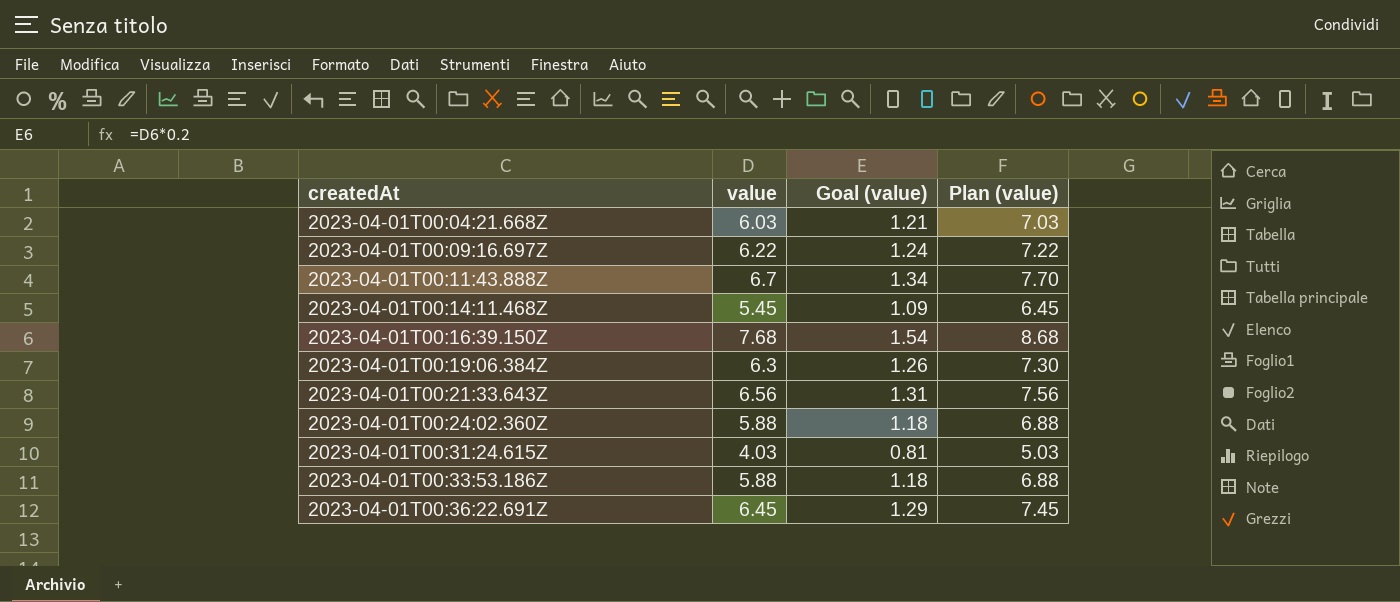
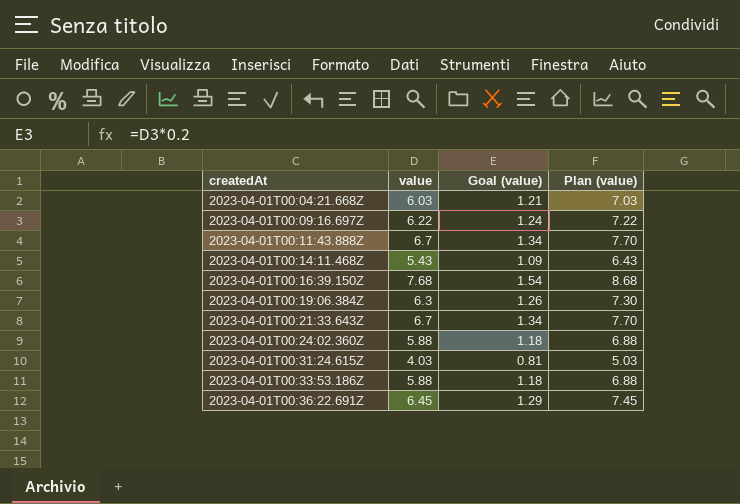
2023-04-01T00:14:11.468Z | value: 5.45 -> 5.43
2023-04-01T00:14:11.468Z | Plan (value): 6.45 -> 6.43
2023-04-01T00:21:33.643Z | value: 6.56 -> 6.7
2023-04-01T00:21:33.643Z | Goal (value): 1.31 -> 1.34
2023-04-01T00:21:33.643Z | Plan (value): 7.56 -> 7.70

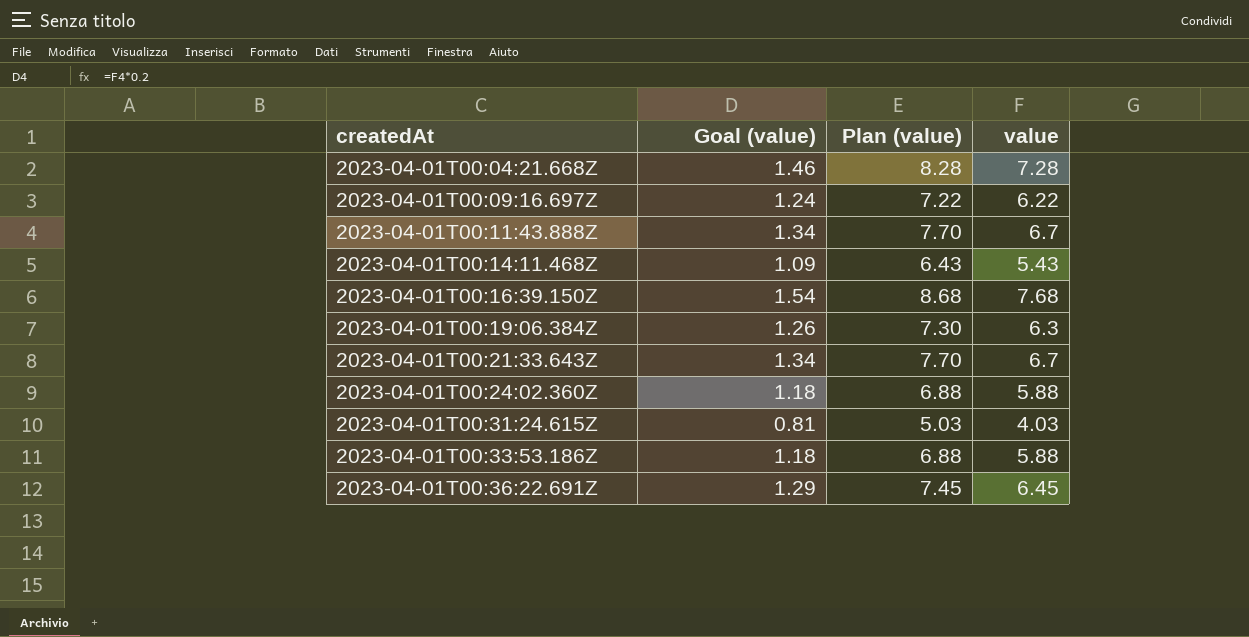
column value | position: 2 -> 4
2023-04-01T00:04:21.668Z | Goal (value): 1.21 -> 1.46
2023-04-01T00:04:21.668Z | Plan (value): 7.03 -> 8.28
2023-04-01T00:04:21.668Z | value: 6.03 -> 7.28

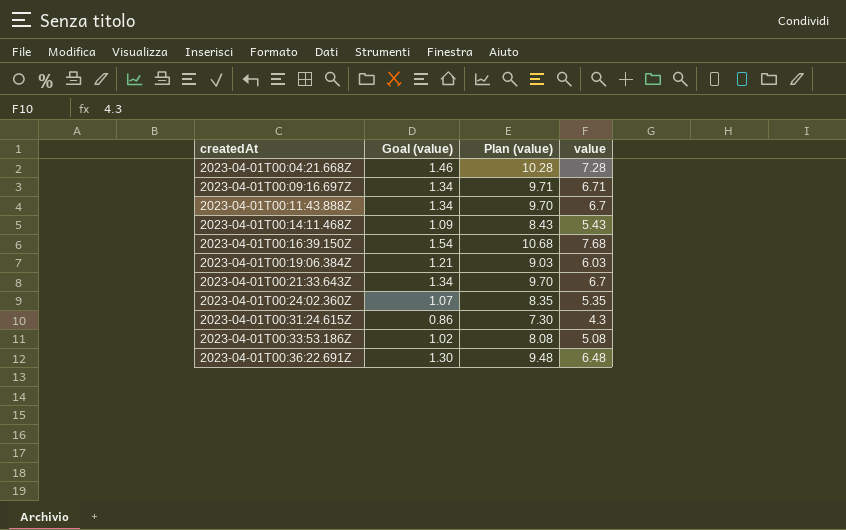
column Plan (value) | formula: [value] + 1 -> [value] + 3
2023-04-01T00:09:16.697Z | Goal (value): 1.24 -> 1.34
2023-04-01T00:09:16.697Z | value: 6.22 -> 6.71
2023-04-01T00:19:06.384Z | Goal (value): 1.26 -> 1.21
2023-04-01T00:19:06.384Z | value: 6.3 -> 6.03
2023-04-01T00:24:02.360Z | Goal (value): 1.18 -> 1.07
2023-04-01T00:24:02.360Z | value: 5.88 -> 5.35
2023-04-01T00:31:24.615Z | Goal (value): 0.81 -> 0.86
2023-04-01T00:31:24.615Z | value: 4.03 -> 4.3
2023-04-01T00:33:53.186Z | Goal (value): 1.18 -> 1.02
2023-04-01T00:33:53.186Z | value: 5.88 -> 5.08
2023-04-01T00:36:22.691Z | Goal (value): 1.29 -> 1.30
2023-04-01T00:36:22.691Z | value: 6.45 -> 6.48

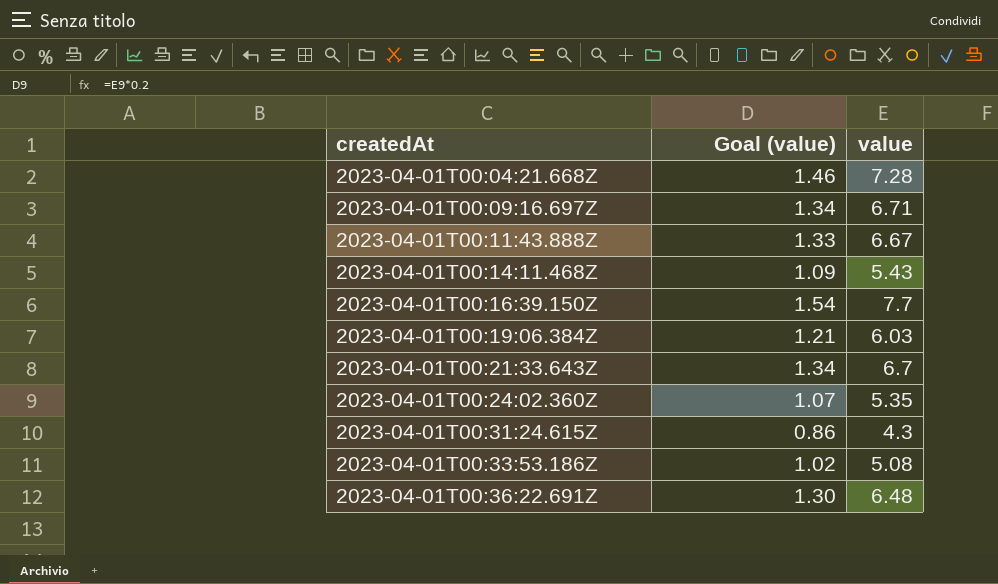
column Plan (value) | formula: [value] + 3 -> none
2023-04-01T00:11:43.888Z | Goal (value): 1.34 -> 1.33
2023-04-01T00:11:43.888Z | value: 6.7 -> 6.67
2023-04-01T00:16:39.150Z | value: 7.68 -> 7.7

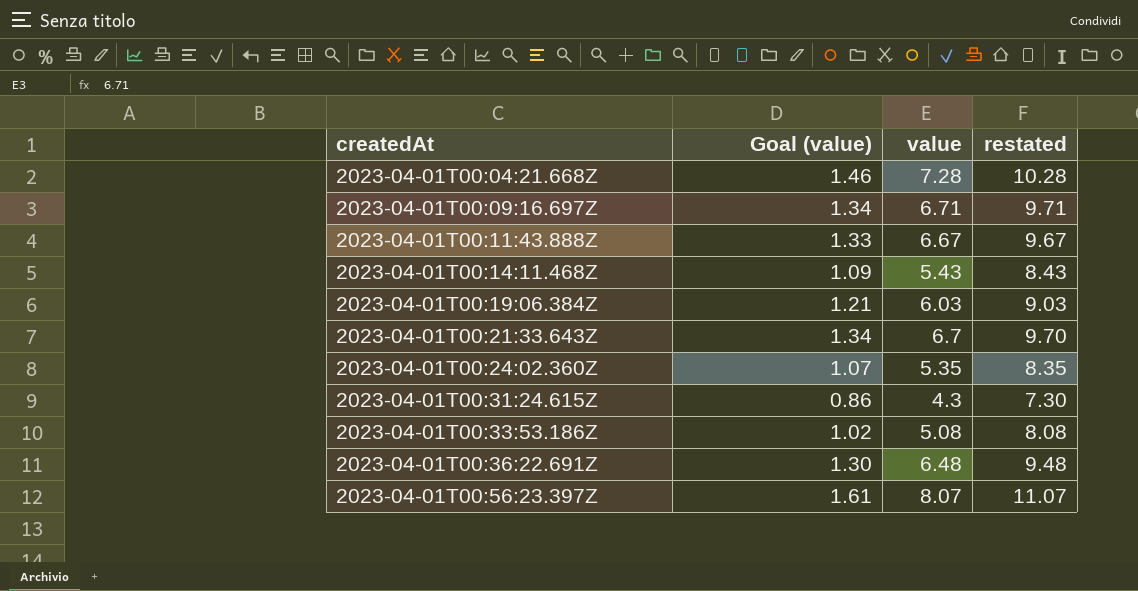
column restated | formula: none -> [value] + 3
row 2023-04-01T00:16:39.150Z: 1.54 | 7.7 -> none
row 2023-04-01T00:56:23.397Z: none -> 1.61 | 8.07 | 11.07

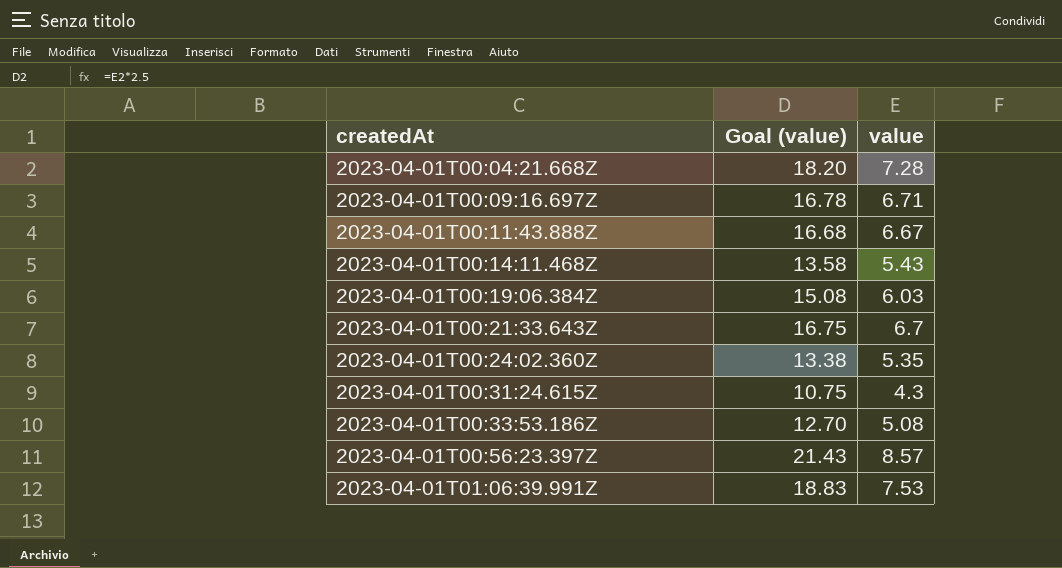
column restated | formula: [value] + 3 -> none
column Goal (value) | formula: [value] * 0.2 -> [value] * 2.5
row 2023-04-01T00:36:22.691Z: 1.30 | 6.48 | 9.48 -> none
2023-04-01T00:56:23.397Z | value: 8.07 -> 8.57
row 2023-04-01T01:06:39.991Z: none -> 18.83 | 7.53

